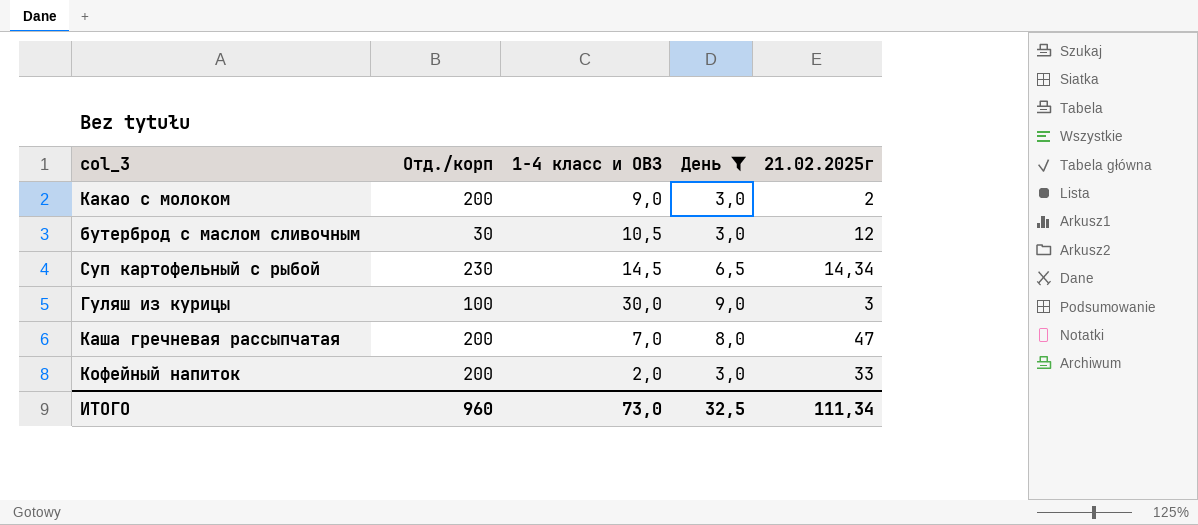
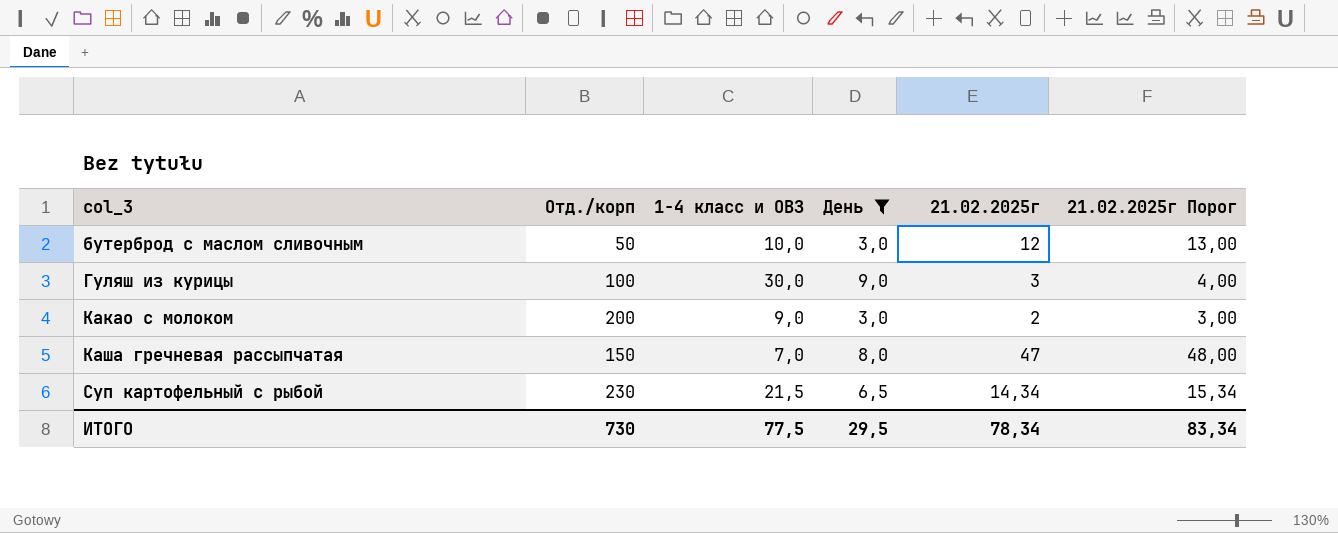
row order: none -> col_3 ascending
column 21.02.2025г Порог | formula: none -> [21.02.2025г] + 1
row Кофейный напиток: 200 | 2,0 | 3,0 | 33 -> none
бутерброд с маслом сливочным | Отд./корп: 30 -> 50
бутерброд с маслом сливочным | 1-4 класс и ОВЗ: 10,5 -> 10,0
Каша гречневая рассыпчатая | Отд./корп: 200 -> 150
Суп картофельный с рыбой | 1-4 класс и ОВЗ: 14,5 -> 21,5
ИТОГО | Отд./корп: 960 -> 730
ИТОГО | 1-4 класс и ОВЗ: 73,0 -> 77,5
ИТОГО | День: 32,5 -> 29,5
ИТОГО | 21.02.2025г: 111,34 -> 78,34

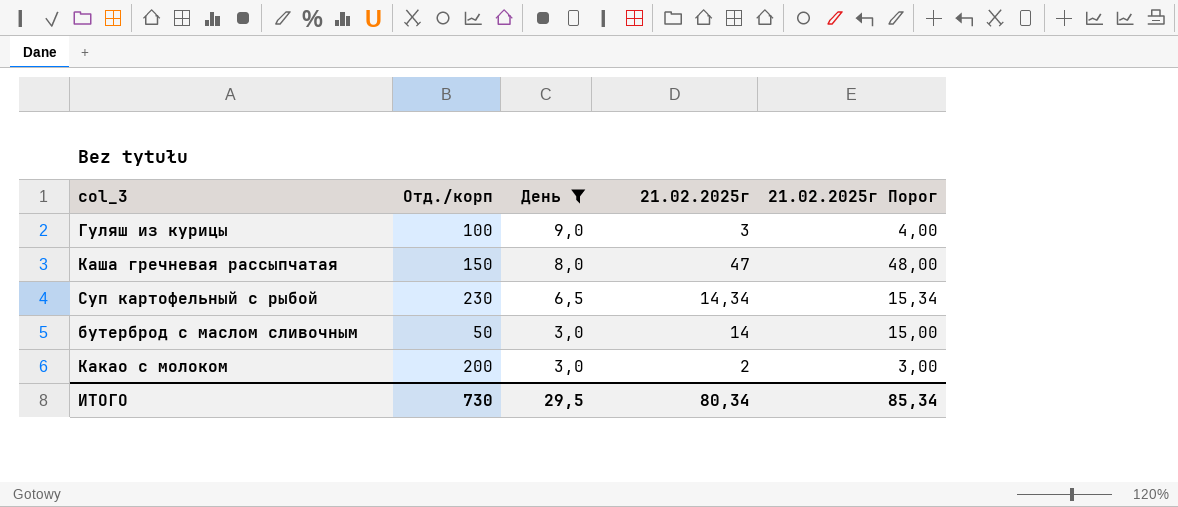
row order: col_3 ascending -> День descending
column 1-4 класс и ОВЗ | position: 3 -> none
бутерброд с маслом сливочным | 21.02.2025г: 12 -> 14
бутерброд с маслом сливочным | 21.02.2025г Порог: 13,00 -> 15,00
ИТОГО | 21.02.2025г: 78,34 -> 80,34
ИТОГО | 21.02.2025г Порог: 83,34 -> 85,34

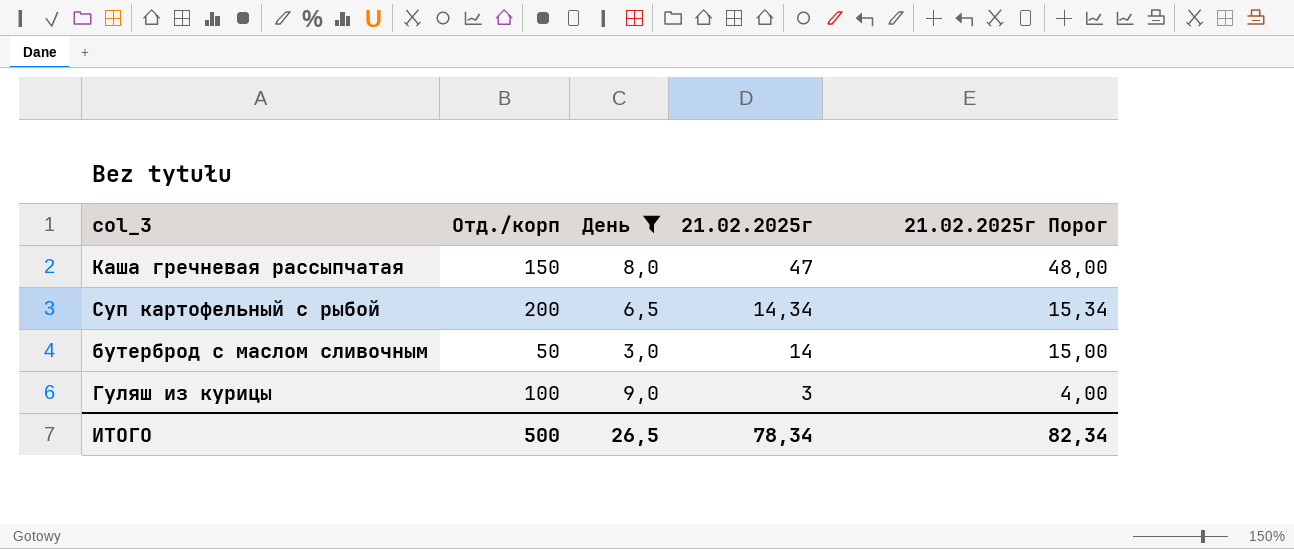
row order: День descending -> 21.02.2025г descending
row Какао с молоком: 200 | 3,0 | 2 | 3,00 -> none
Суп картофельный с рыбой | Отд./корп: 230 -> 200
ИТОГО | Отд./корп: 730 -> 500
ИТОГО | День: 29,5 -> 26,5
ИТОГО | 21.02.2025г: 80,34 -> 78,34
ИТОГО | 21.02.2025г Порог: 85,34 -> 82,34

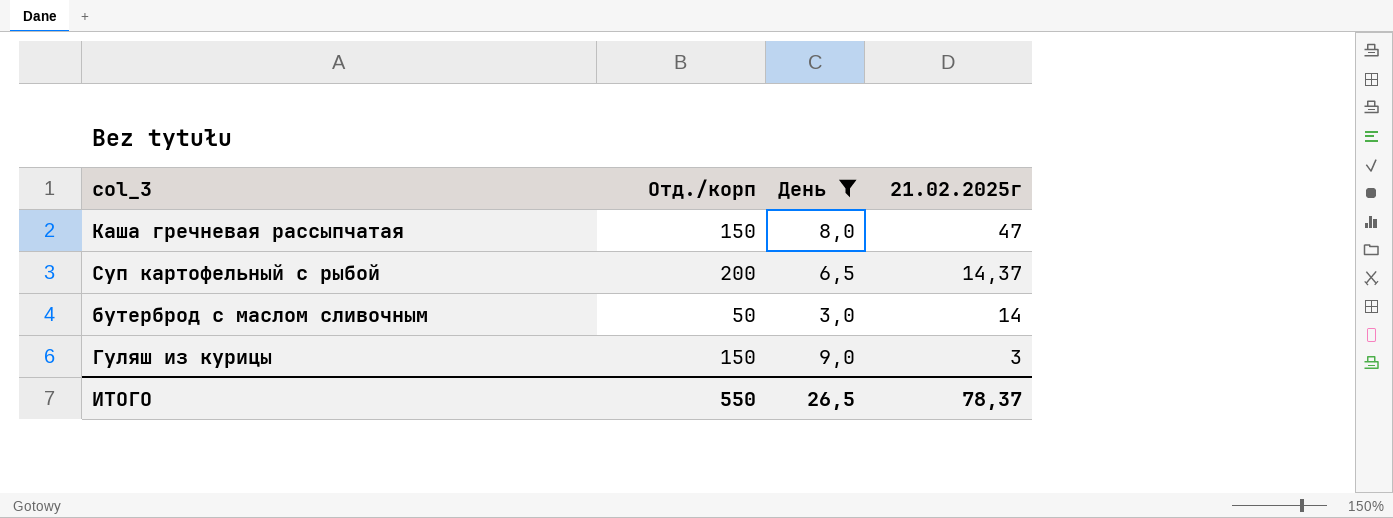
column 21.02.2025г Порог | formula: [21.02.2025г] + 1 -> none
Суп картофельный с рыбой | 21.02.2025г: 14,34 -> 14,37
Гуляш из курицы | Отд./корп: 100 -> 150
ИТОГО | Отд./корп: 500 -> 550
ИТОГО | 21.02.2025г: 78,34 -> 78,37

